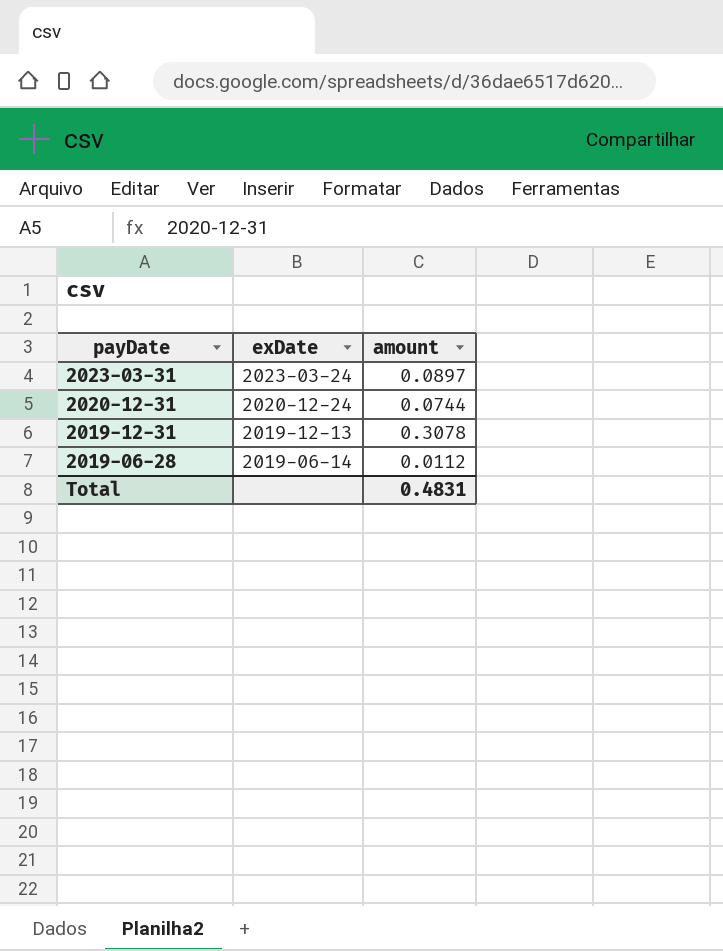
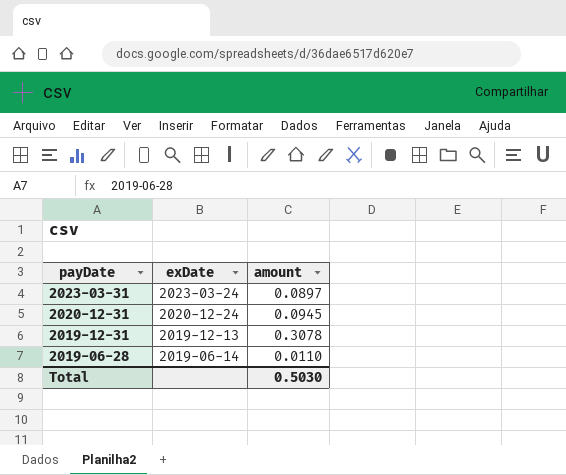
2020-12-31 | amount: 0.0744 -> 0.0945
2019-06-28 | amount: 0.0112 -> 0.0110
Total | amount: 0.4831 -> 0.5030

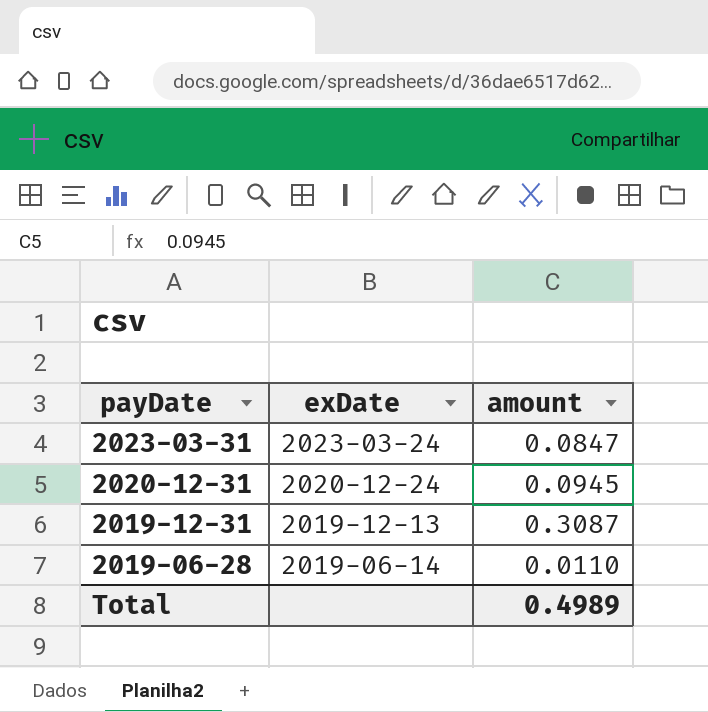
2023-03-31 | amount: 0.0897 -> 0.0847
2019-12-31 | amount: 0.3078 -> 0.3087
Total | amount: 0.5030 -> 0.4989

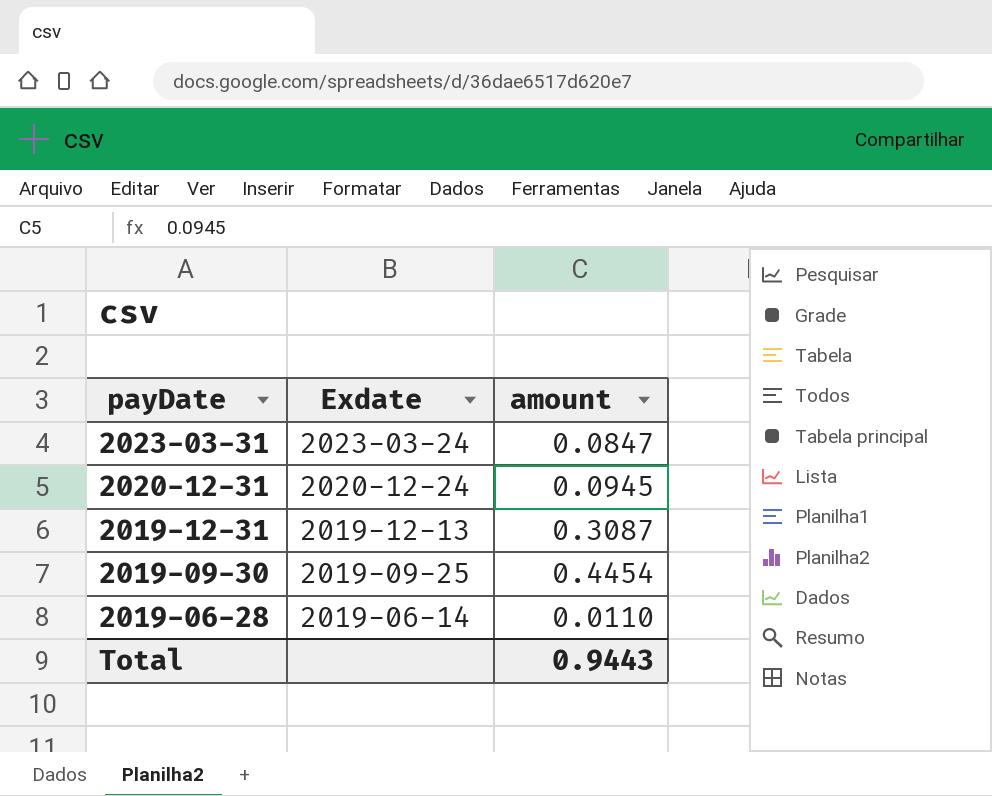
column name: exDate -> Exdate
row 2019-09-30: none -> 2019-09-25 | 0.4454
Total | amount: 0.4989 -> 0.9443

